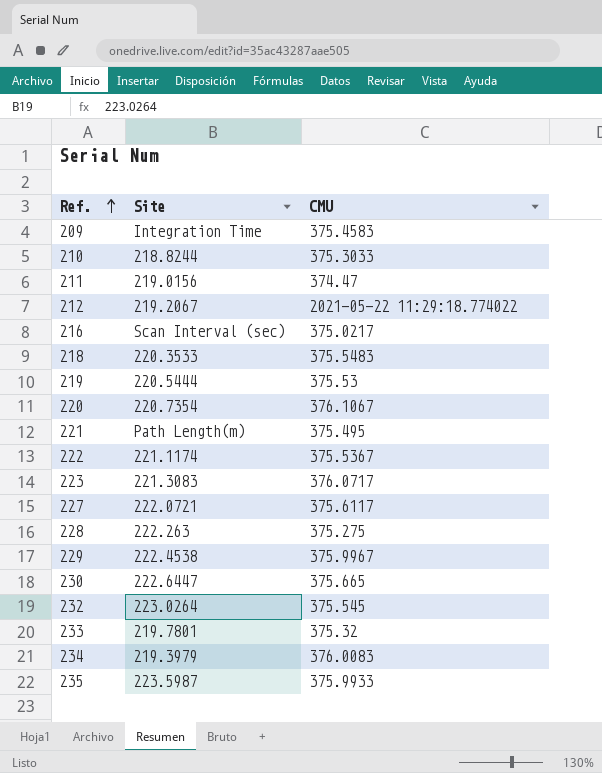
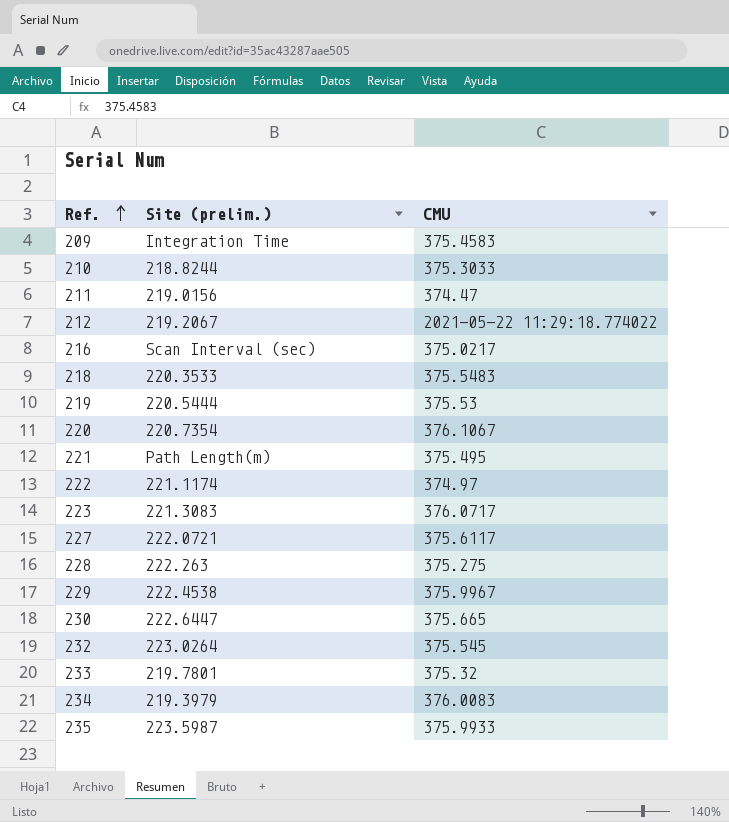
column name: Site -> Site (prelim.)
222 | CMU: 375.5367 -> 374.97

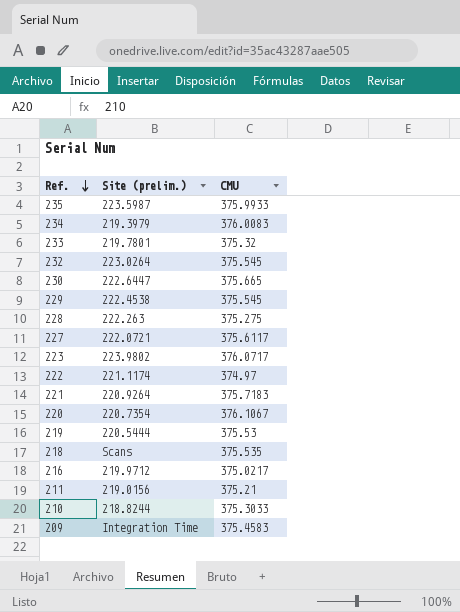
row order: Ref. ascending -> Ref. descending
row 212: 219.2067 | 2021-05-22 11:29:18.774022 -> none
229 | CMU: 375.9967 -> 375.545
223 | Site (prelim.): 221.3083 -> 223.9802
221 | Site (prelim.): Path Length(m) -> 220.9264
221 | CMU: 375.495 -> 375.7183
218 | Site (prelim.): 220.3533 -> Scans
218 | CMU: 375.5483 -> 375.535
216 | Site (prelim.): Scan Interval (sec) -> 219.9712
211 | CMU: 374.47 -> 375.21

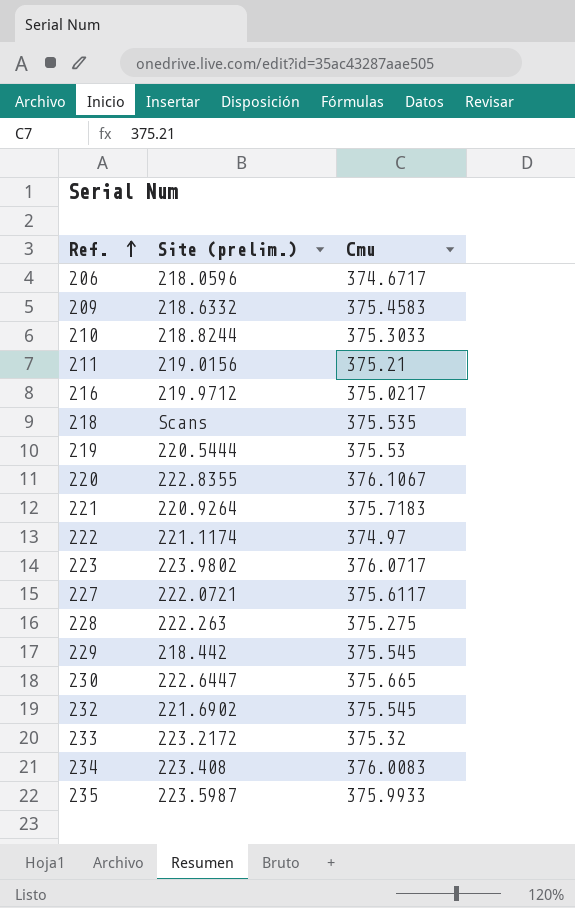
row order: Ref. descending -> Ref. ascending
column name: CMU -> Cmu
row 206: none -> 218.0596 | 374.6717
209 | Site (prelim.): Integration Time -> 218.6332
220 | Site (prelim.): 220.7354 -> 222.8355
229 | Site (prelim.): 222.4538 -> 218.442
232 | Site (prelim.): 223.0264 -> 221.6902
233 | Site (prelim.): 219.7801 -> 223.2172
234 | Site (prelim.): 219.3979 -> 223.408

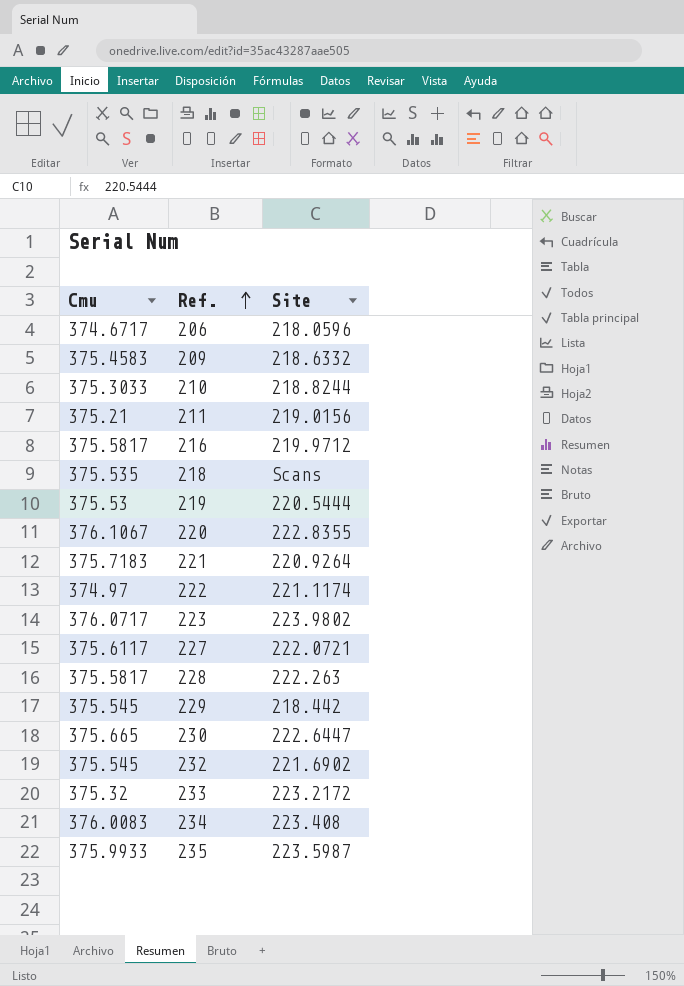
column Cmu | position: 3 -> 1
column name: Site (prelim.) -> Site
216 | Cmu: 375.0217 -> 375.5817
228 | Cmu: 375.275 -> 375.5817

